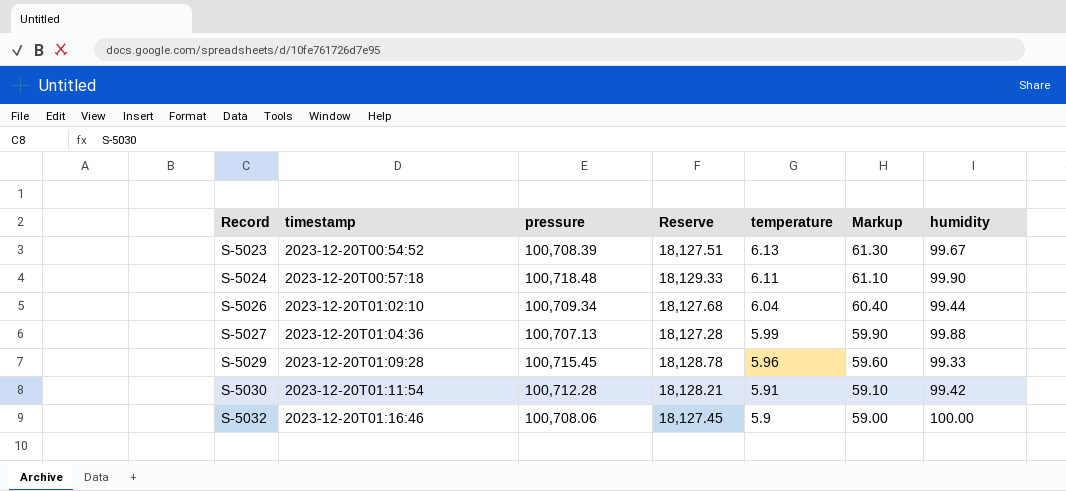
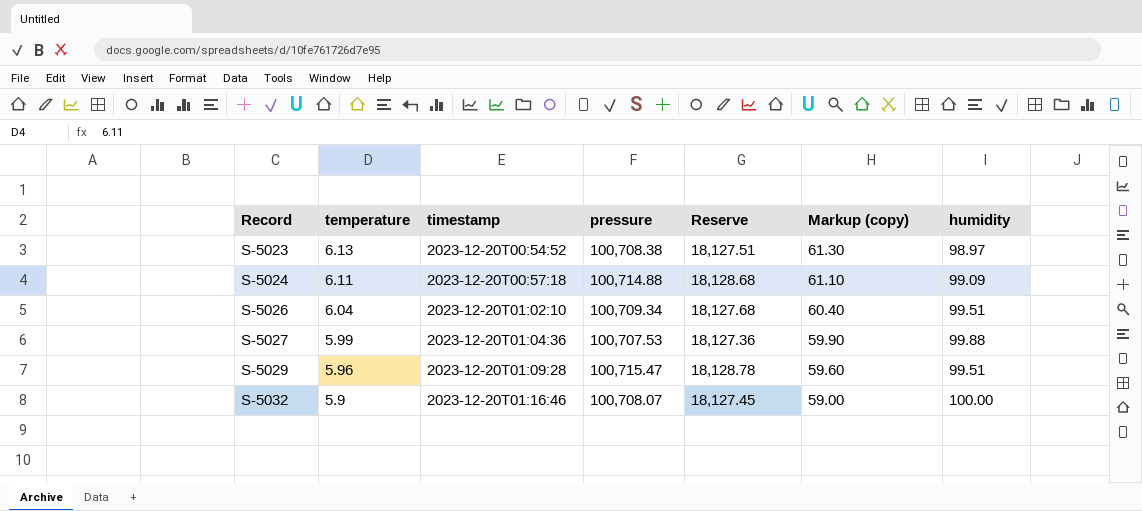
column temperature | position: 5 -> 2
column name: Markup -> Markup (copy)
row S-5030: 2023-12-20T01:11:54 | 100,712.28 | 18,128.21 | 5.91 | 59.10 | 99.42 -> none
S-5023 | pressure: 100,708.39 -> 100,708.38
S-5023 | humidity: 99.67 -> 98.97
S-5024 | pressure: 100,718.48 -> 100,714.88
S-5024 | Reserve: 18,129.33 -> 18,128.68
S-5024 | humidity: 99.90 -> 99.09
S-5026 | humidity: 99.44 -> 99.51
S-5027 | pressure: 100,707.13 -> 100,707.53
S-5027 | Reserve: 18,127.28 -> 18,127.36
S-5029 | pressure: 100,715.45 -> 100,715.47
S-5029 | humidity: 99.33 -> 99.51
S-5032 | pressure: 100,708.06 -> 100,708.07

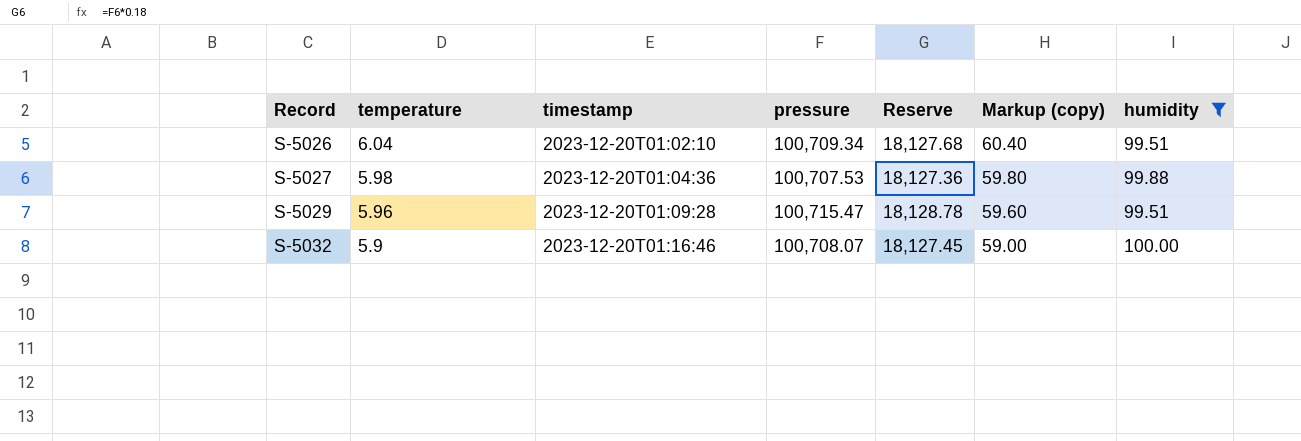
filter: none -> humidity >= 99.51
S-5027 | temperature: 5.99 -> 5.98
S-5027 | Markup (copy): 59.90 -> 59.80

